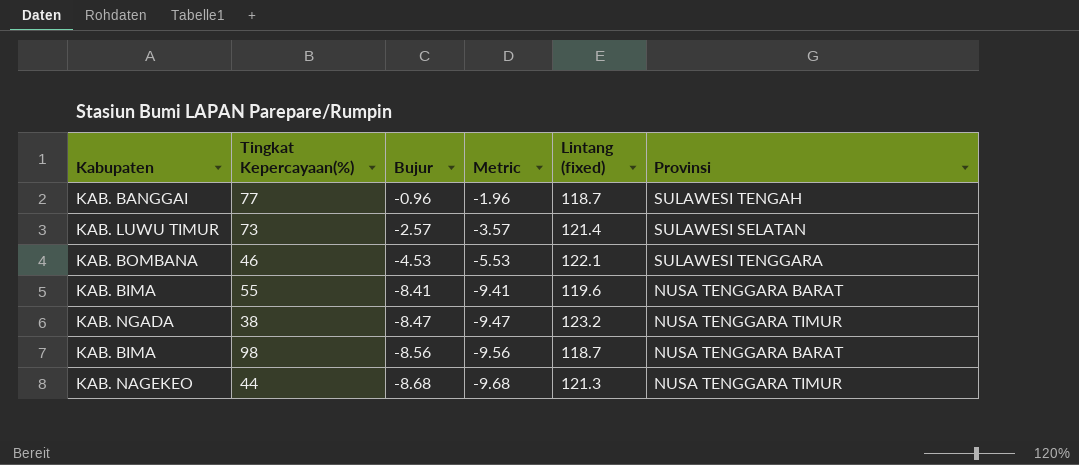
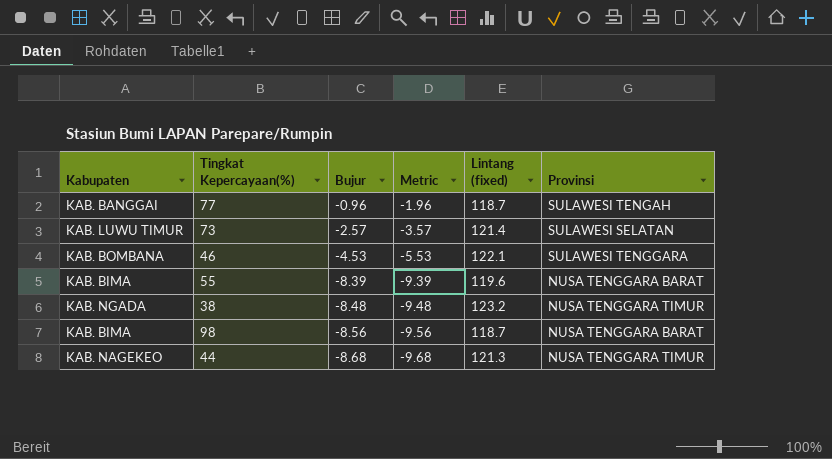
55 | Bujur: -8.41 -> -8.39
55 | Metric: -9.41 -> -9.39
38 | Bujur: -8.47 -> -8.48
38 | Metric: -9.47 -> -9.48

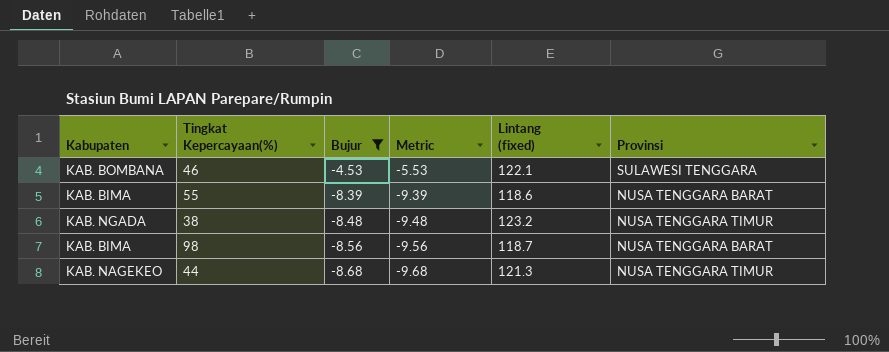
filter: none -> Bujur <= -4.53
55 | Lintang (fixed): 119.6 -> 118.6

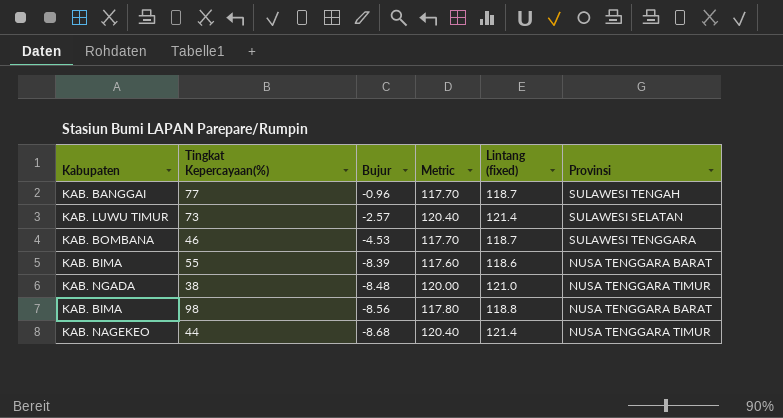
filter: Bujur <= -4.53 -> none
column Metric | formula: [Bujur] - 1 -> [Lintang (fixed)] - 1
46 | Lintang (fixed): 122.1 -> 118.7
38 | Lintang (fixed): 123.2 -> 121.0
98 | Lintang (fixed): 118.7 -> 118.8
44 | Lintang (fixed): 121.3 -> 121.4

